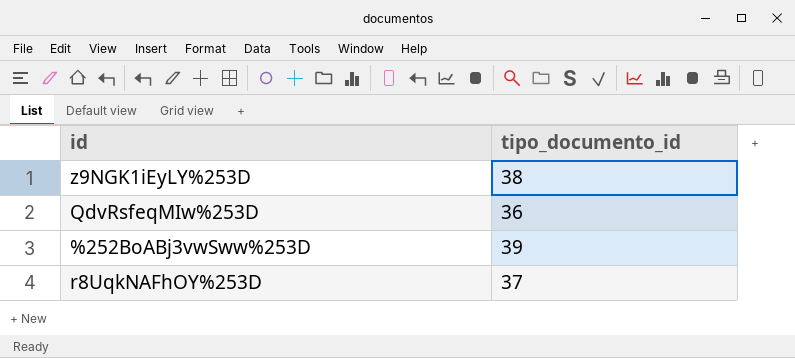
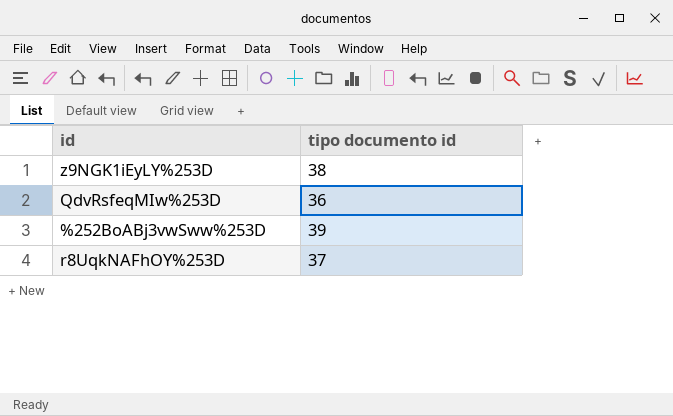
column name: tipo_documento_id -> tipo documento id

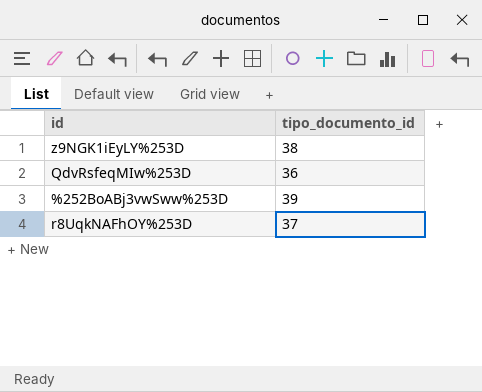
column name: tipo documento id -> tipo_documento_id

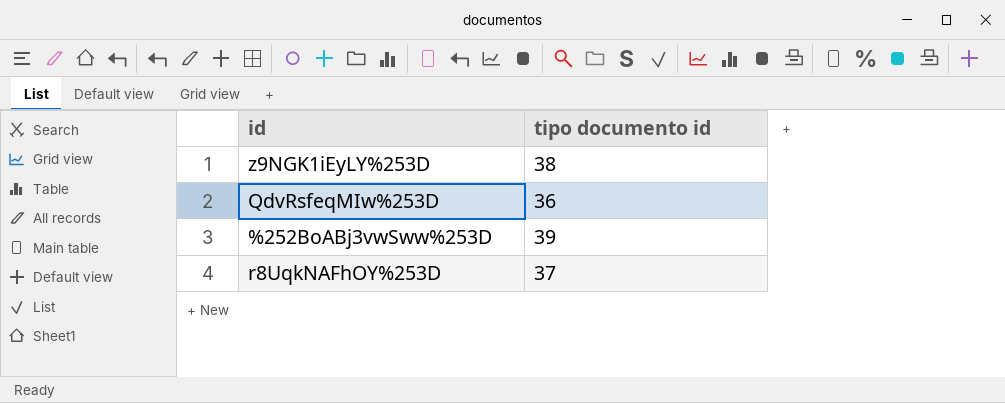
column name: tipo_documento_id -> tipo documento id

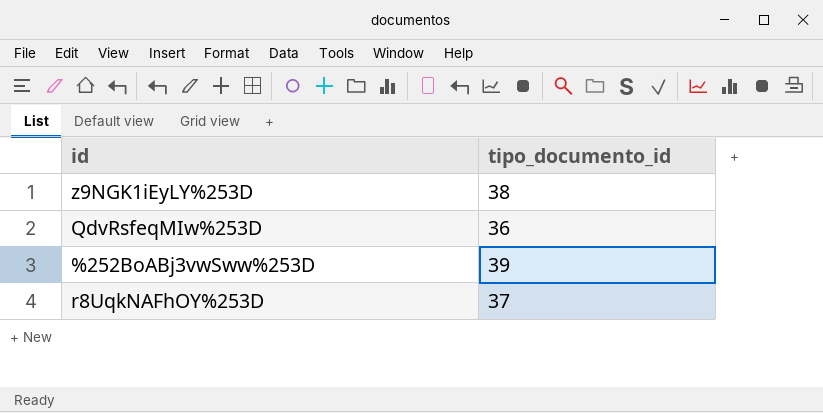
column name: tipo documento id -> tipo_documento_id

